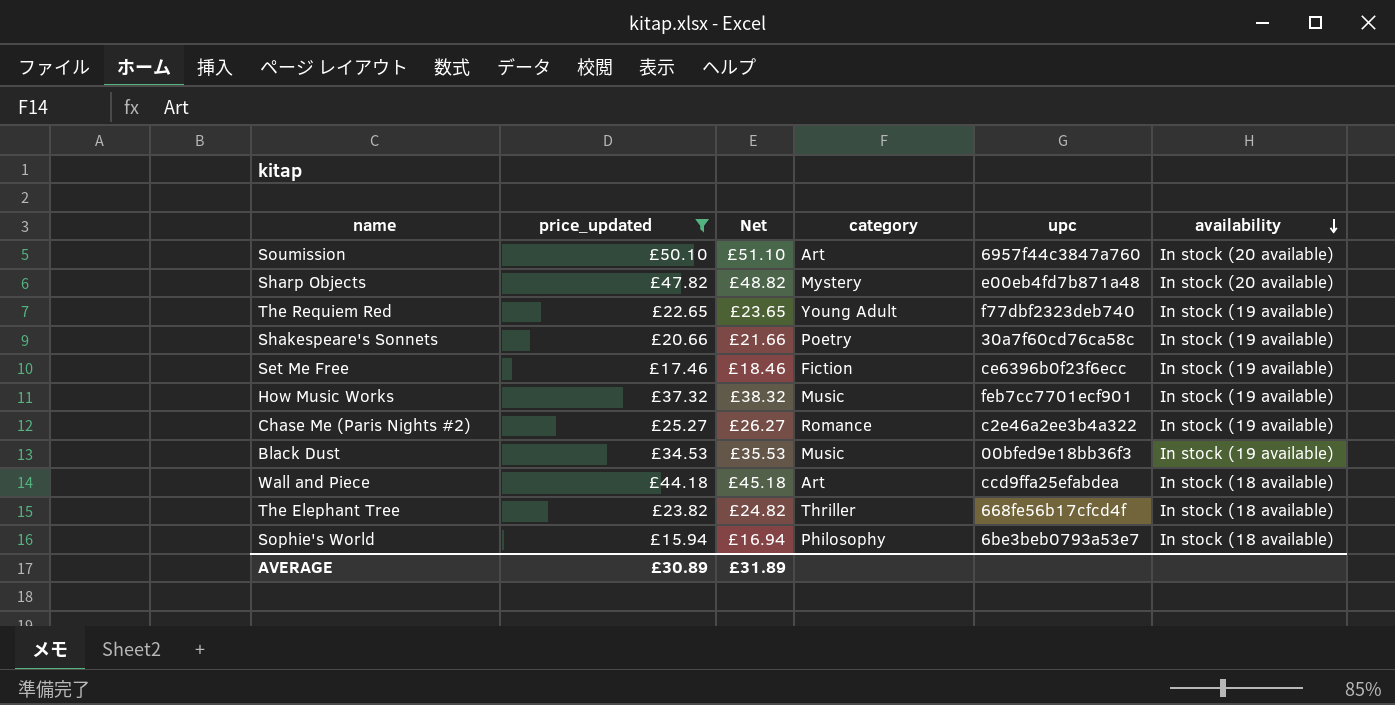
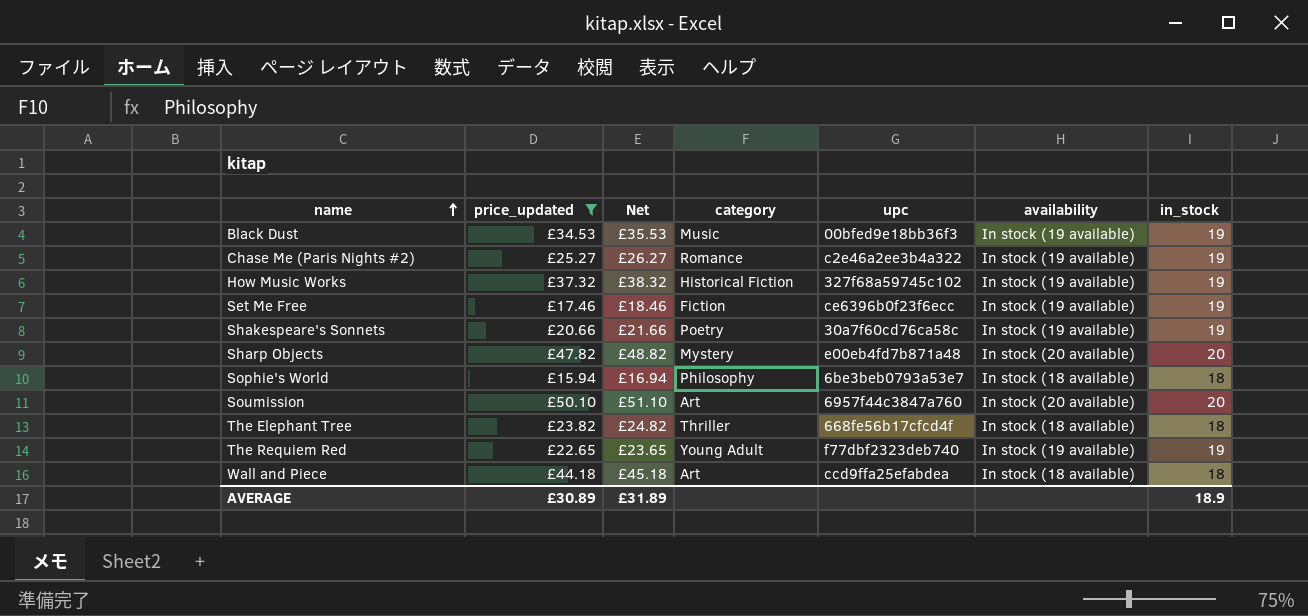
row order: availability descending -> name ascending
column in_stock | position: none -> 7
How Music Works | category: Music -> Historical Fiction
How Music Works | upc: feb7cc7701ecf901 -> 327f68a59745c102

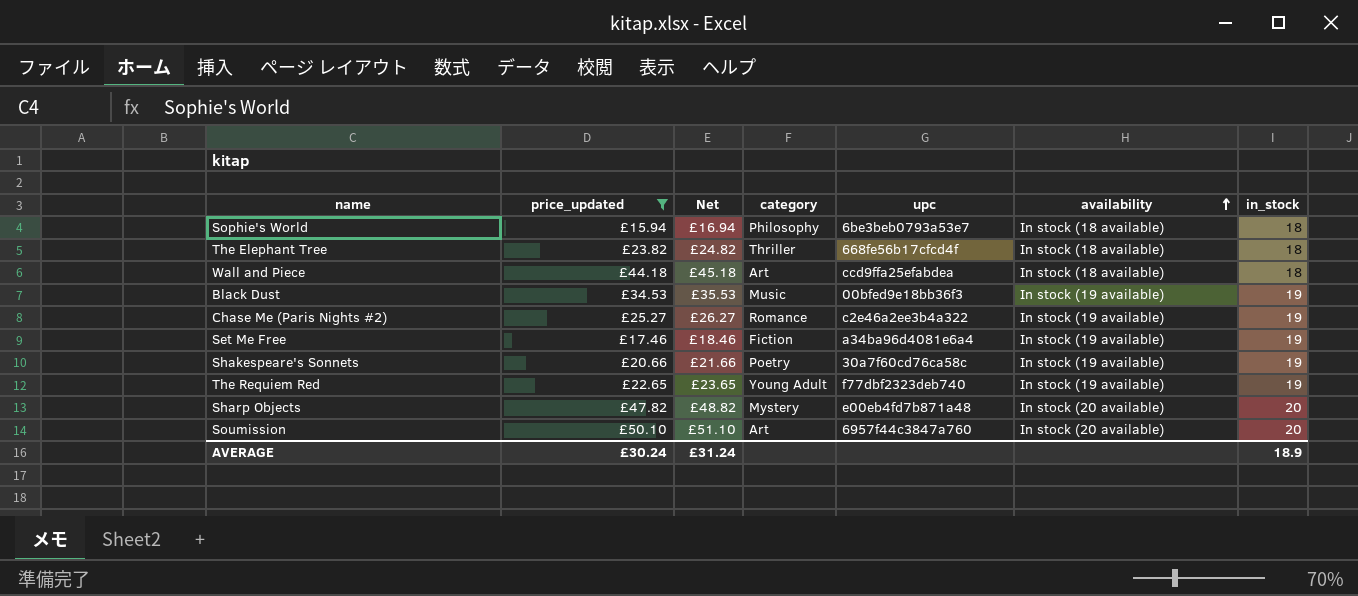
row order: name ascending -> availability ascending
row How Music Works: £37.32 | £38.32 | Historical Fiction | 327f68a59745c102 | In stock (19 available) | 19 -> none
Set Me Free | upc: ce6396b0f23f6ecc -> a34ba96d4081e6a4
AVERAGE | price_updated: £30.89 -> £30.24
AVERAGE | Net: £31.89 -> £31.24

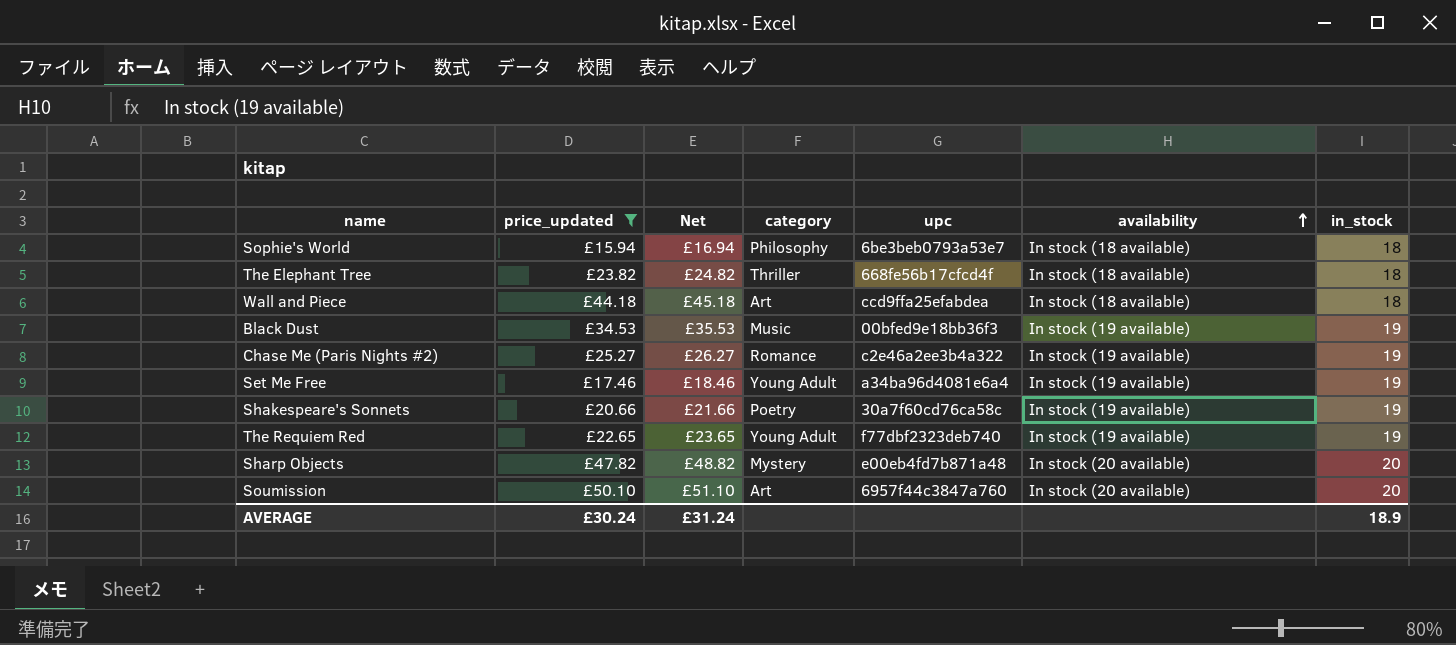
Set Me Free | category: Fiction -> Young Adult

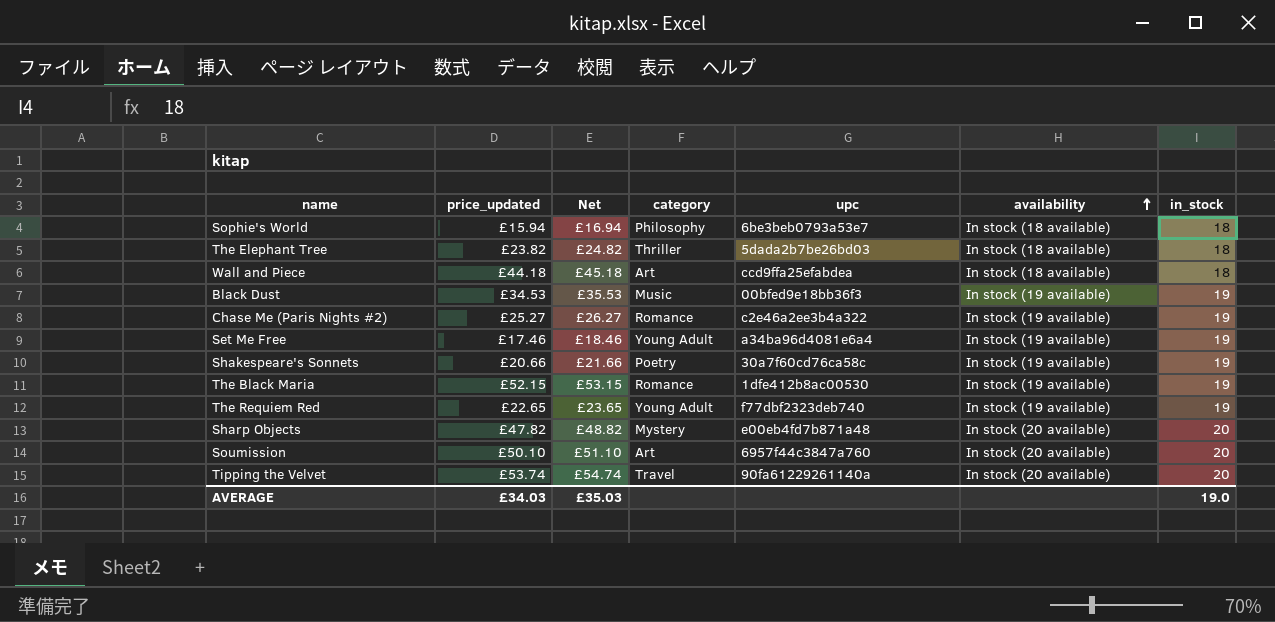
filter: price_updated <= £50.10 -> none
The Elephant Tree | upc: 668fe56b17cfcd4f -> 5dada2b7be26bd03
AVERAGE | price_updated: £30.24 -> £34.03
AVERAGE | Net: £31.24 -> £35.03
AVERAGE | in_stock: 18.9 -> 19.0

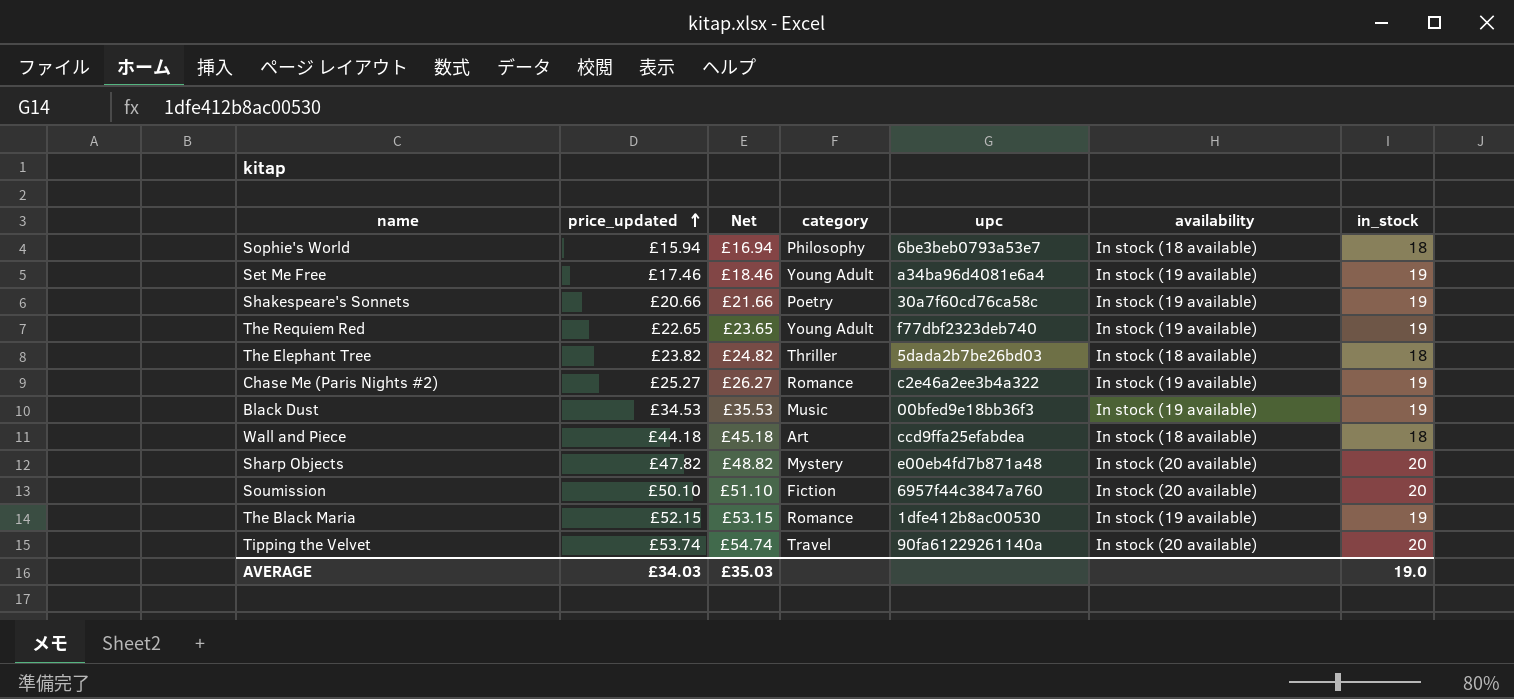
row order: availability ascending -> price_updated ascending
Soumission | category: Art -> Fiction

